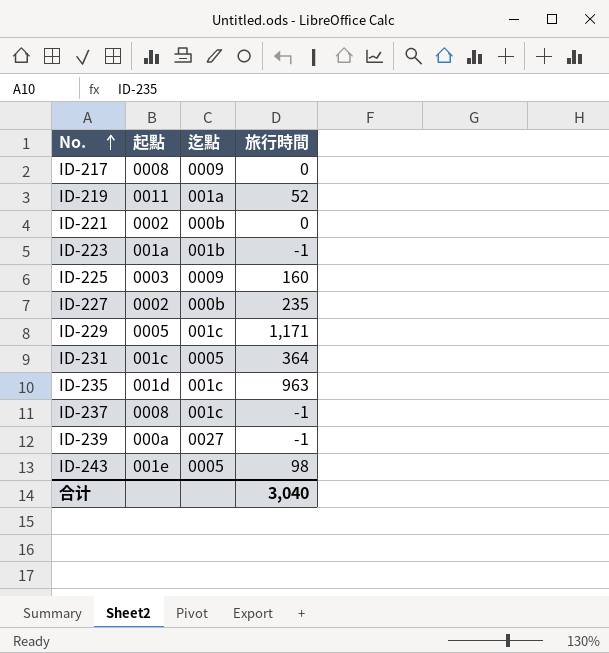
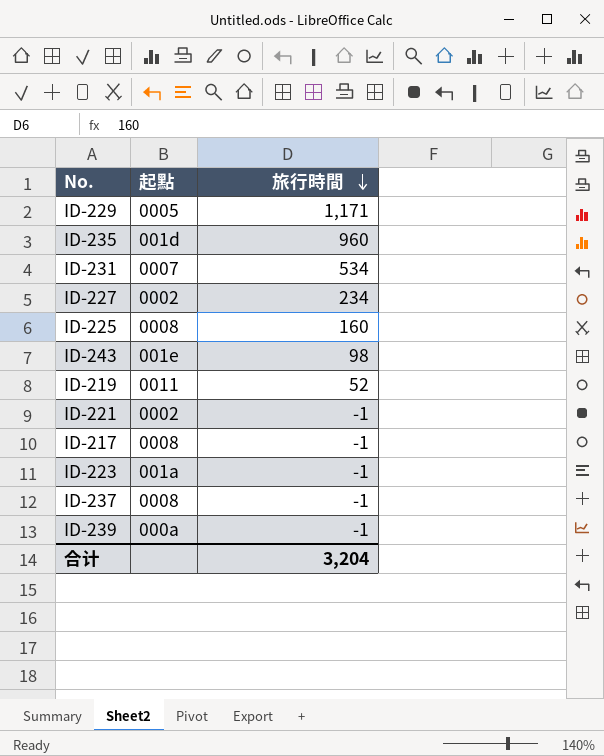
row order: No. ascending -> 旅行時間 descending
column 迄點 | position: 3 -> none
ID-235 | 旅行時間: 963 -> 960
ID-231 | 起點: 001c -> 0007
ID-231 | 旅行時間: 364 -> 534
ID-227 | 旅行時間: 235 -> 234
ID-225 | 起點: 0003 -> 0008
ID-221 | 旅行時間: 0 -> -1
ID-217 | 旅行時間: 0 -> -1
合计 | 旅行時間: 3,040 -> 3,204

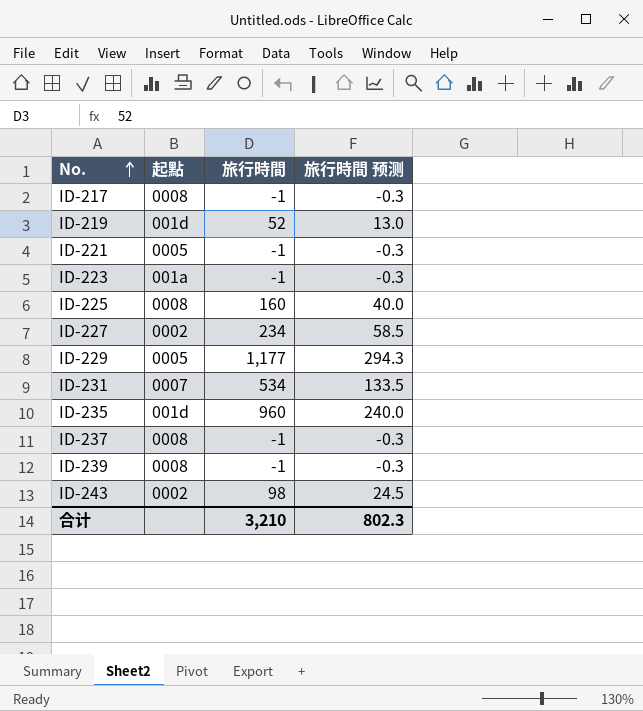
row order: 旅行時間 descending -> No. ascending
column 旅行時間 预测 | formula: none -> [旅行時間] * 0.25
ID-219 | 起點: 0011 -> 001d
ID-221 | 起點: 0002 -> 0005
ID-229 | 旅行時間: 1,171 -> 1,177
ID-239 | 起點: 000a -> 0008
ID-243 | 起點: 001e -> 0002
合计 | 旅行時間: 3,204 -> 3,210

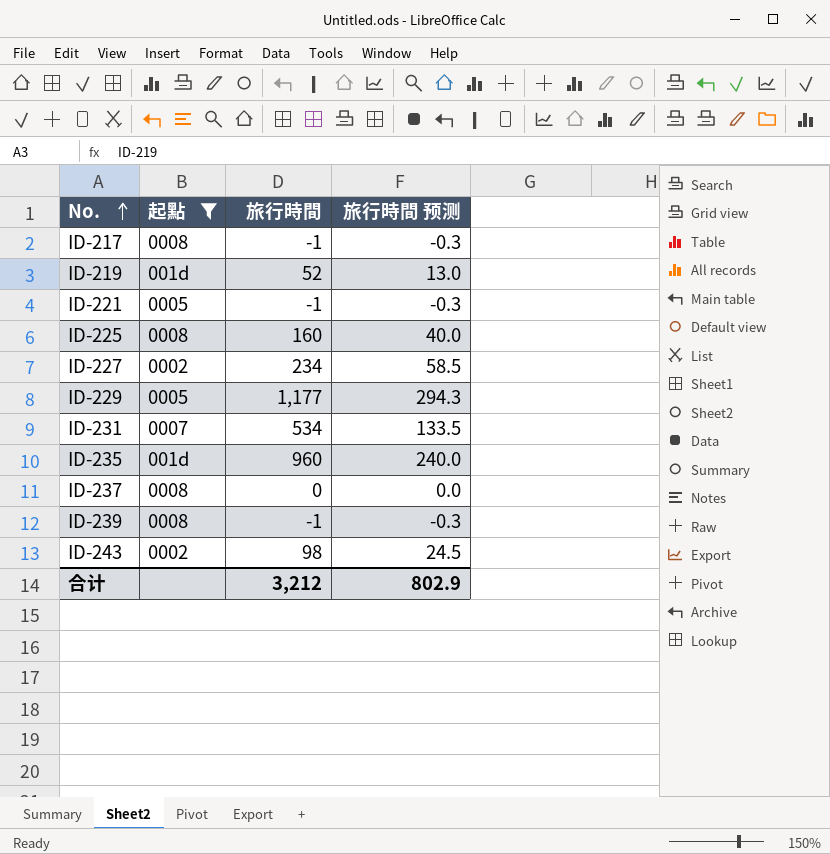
filter: none -> 起點 != 001a
ID-237 | 旅行時間: -1 -> 0
ID-237 | 旅行時間 预测: -0.3 -> 0.0
合计 | 旅行時間: 3,210 -> 3,212
合计 | 旅行時間 预测: 802.3 -> 802.9

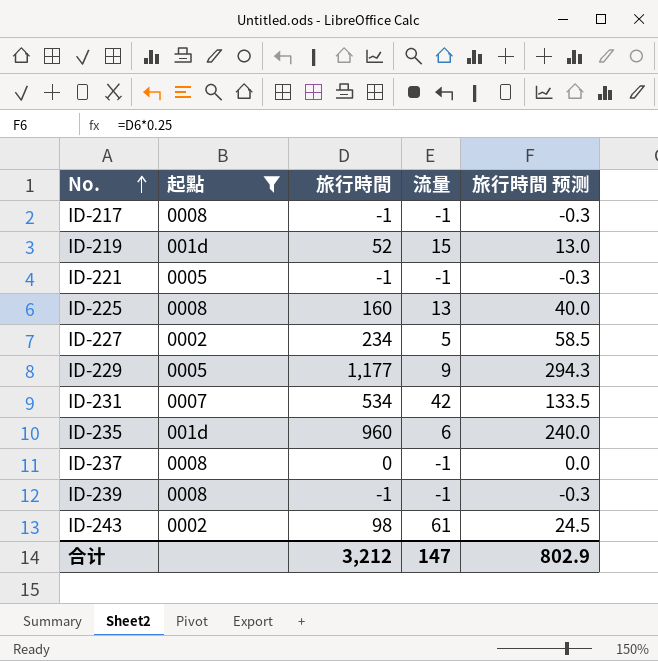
column 流量 | position: none -> 4

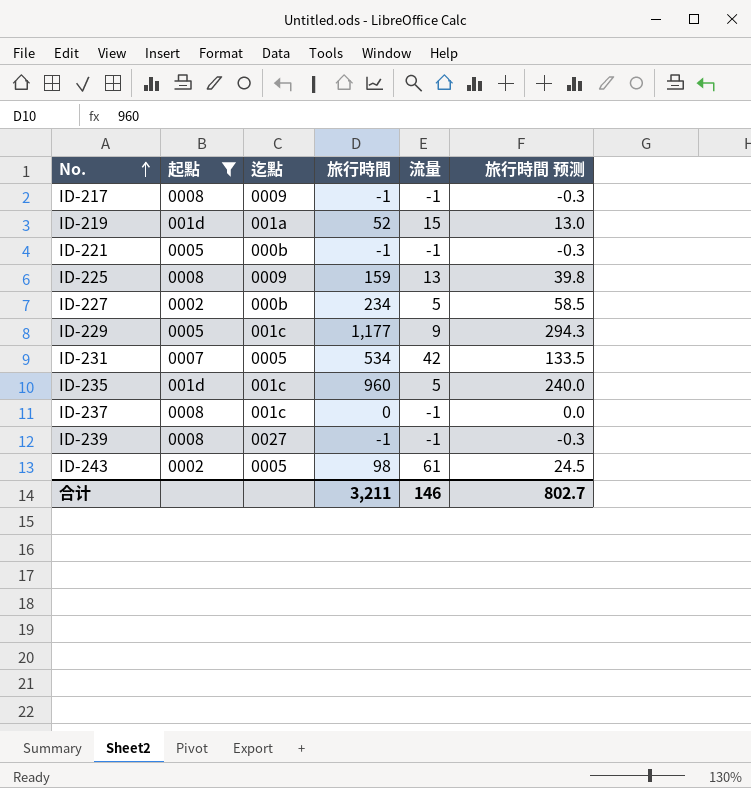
column 迄點 | position: none -> 3
ID-225 | 旅行時間: 160 -> 159
ID-225 | 旅行時間 预测: 40.0 -> 39.8
ID-235 | 流量: 6 -> 5
合计 | 旅行時間: 3,212 -> 3,211
合计 | 流量: 147 -> 146
合计 | 旅行時間 预测: 802.9 -> 802.7

